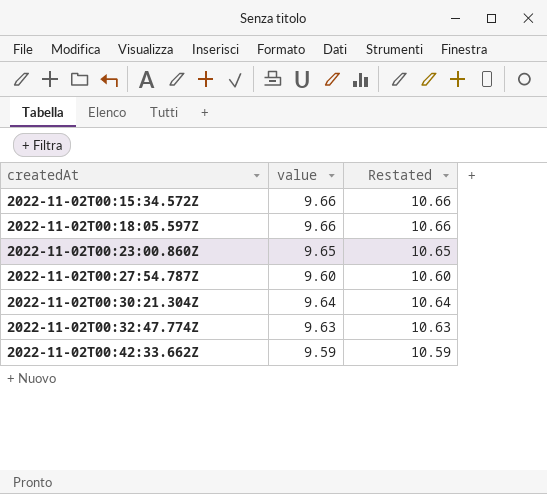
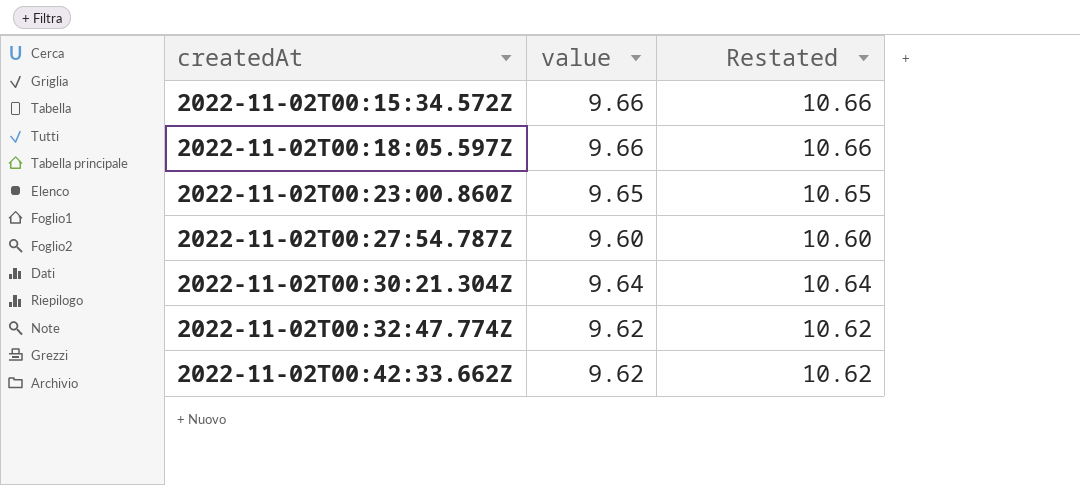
2022-11-02T00:32:47.774Z | value: 9.63 -> 9.62
2022-11-02T00:32:47.774Z | Restated: 10.63 -> 10.62
2022-11-02T00:42:33.662Z | value: 9.59 -> 9.62
2022-11-02T00:42:33.662Z | Restated: 10.59 -> 10.62

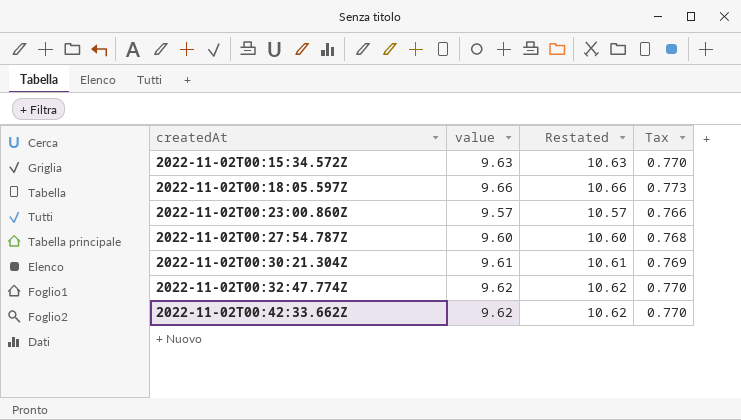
column Tax | formula: none -> [value] * 0.08
2022-11-02T00:15:34.572Z | value: 9.66 -> 9.63
2022-11-02T00:15:34.572Z | Restated: 10.66 -> 10.63
2022-11-02T00:23:00.860Z | value: 9.65 -> 9.57
2022-11-02T00:23:00.860Z | Restated: 10.65 -> 10.57
2022-11-02T00:30:21.304Z | value: 9.64 -> 9.61
2022-11-02T00:30:21.304Z | Restated: 10.64 -> 10.61

